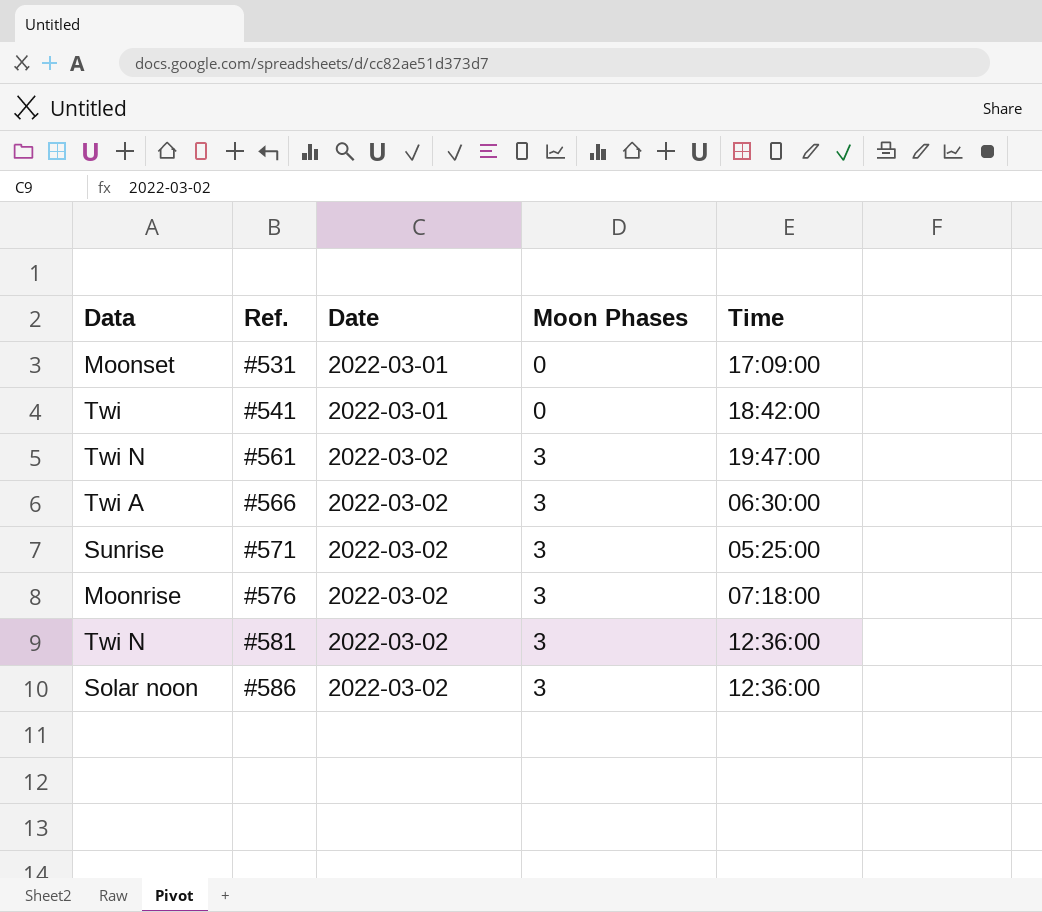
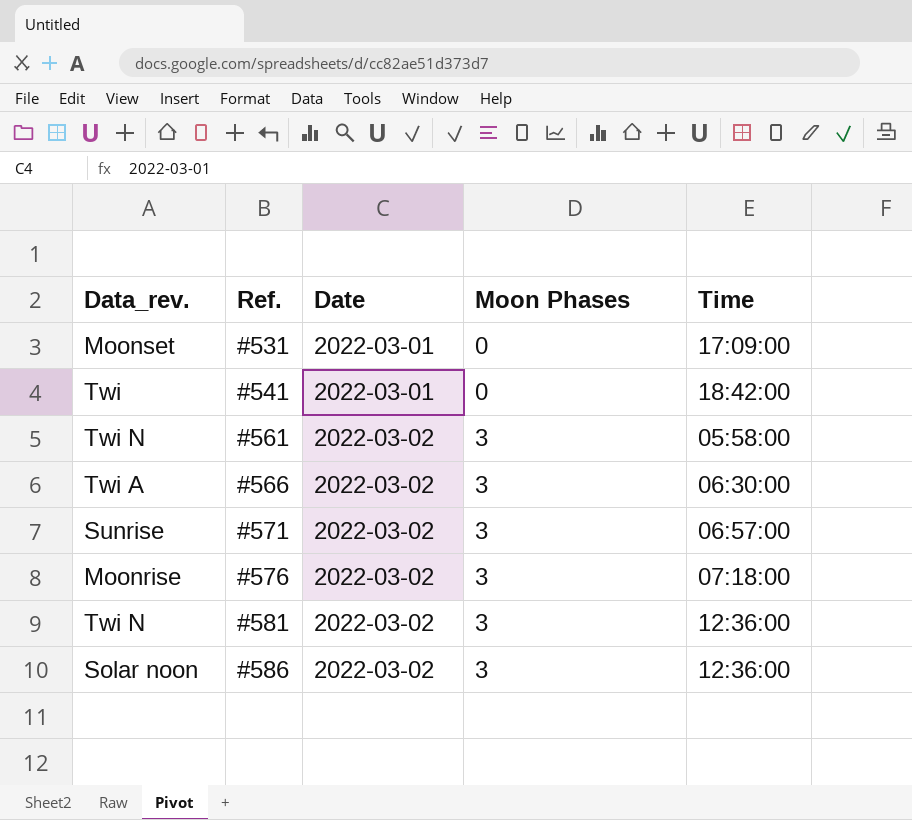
column name: Data -> Data_rev.
#561 | Time: 19:47:00 -> 05:58:00
#571 | Time: 05:25:00 -> 06:57:00

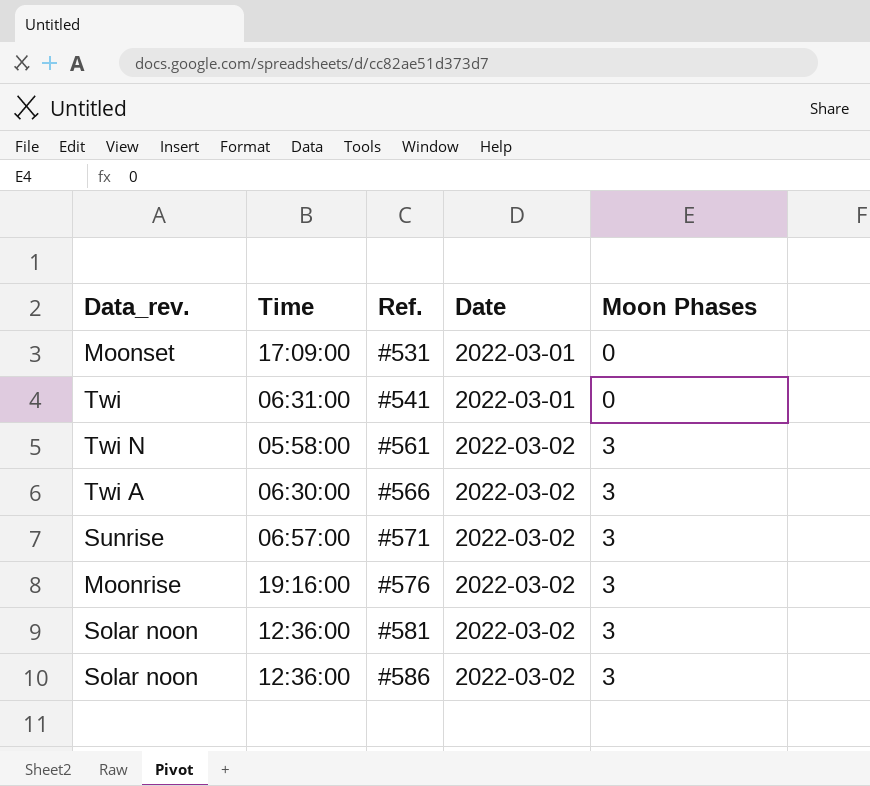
column Time | position: 5 -> 2
#541 | Time: 18:42:00 -> 06:31:00
#576 | Time: 07:18:00 -> 19:16:00
#581 | Data_rev.: Twi N -> Solar noon

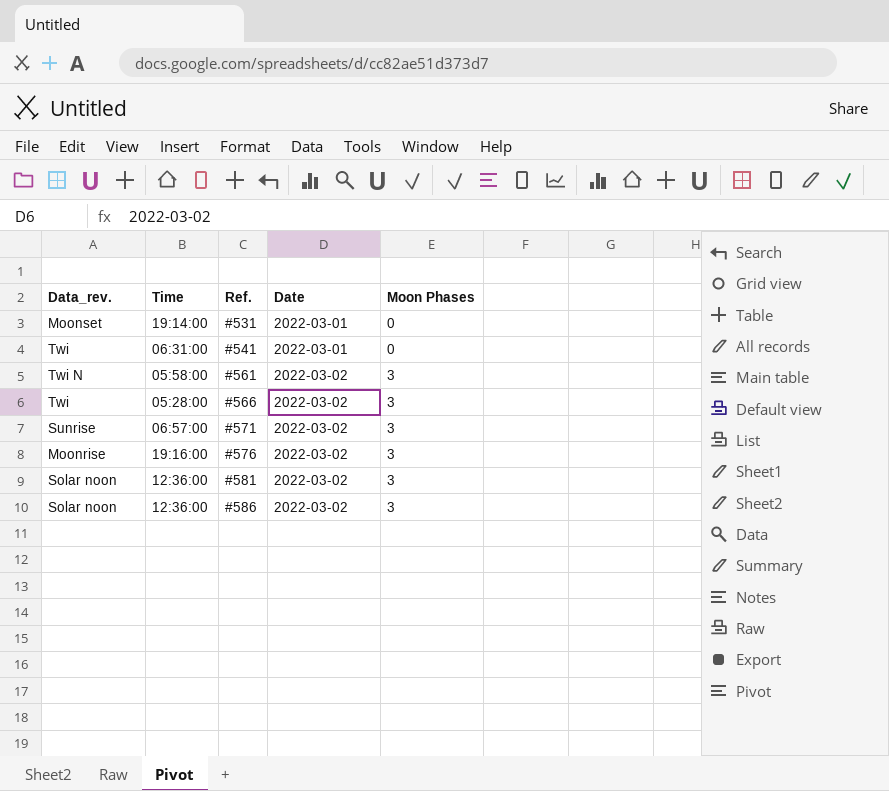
#531 | Time: 17:09:00 -> 19:14:00
#566 | Data_rev.: Twi A -> Twi
#566 | Time: 06:30:00 -> 05:28:00

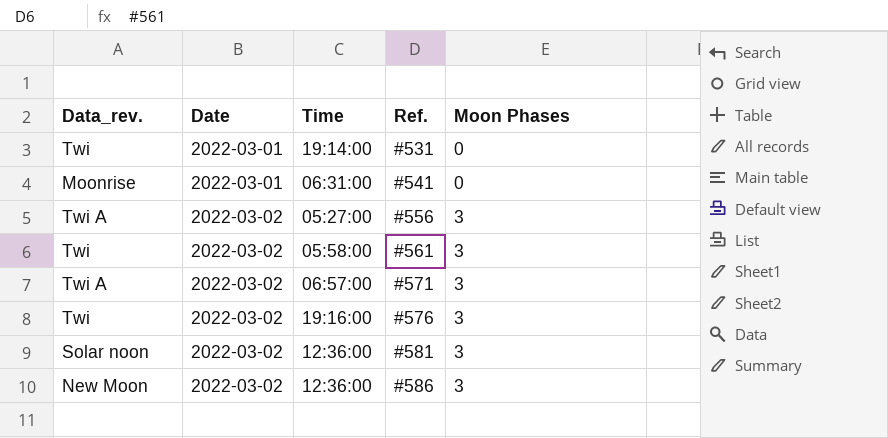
column Date | position: 4 -> 2
row #566: Twi | 05:28:00 | 2022-03-02 | 3 -> none
#531 | Data_rev.: Moonset -> Twi
#541 | Data_rev.: Twi -> Moonrise
row #556: none -> Twi A | 2022-03-02 | 05:27:00 | 3
#561 | Data_rev.: Twi N -> Twi
#571 | Data_rev.: Sunrise -> Twi A
#576 | Data_rev.: Moonrise -> Twi
#586 | Data_rev.: Solar noon -> New Moon

